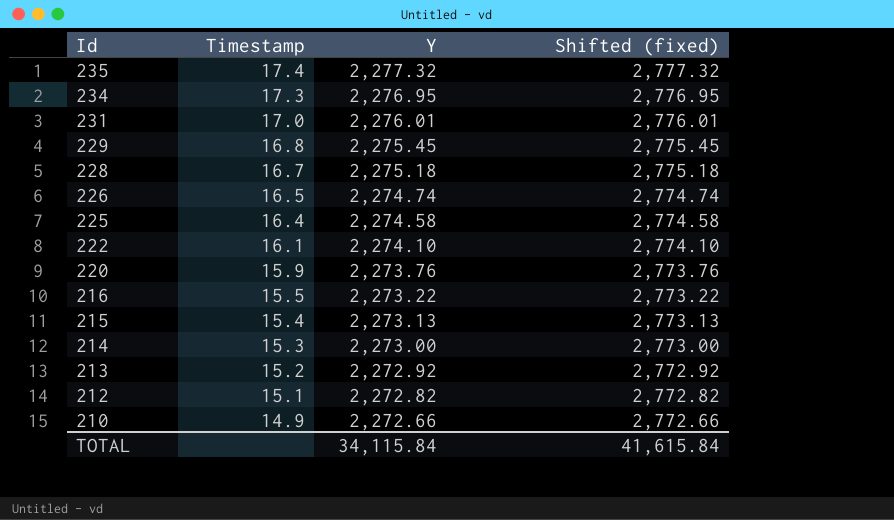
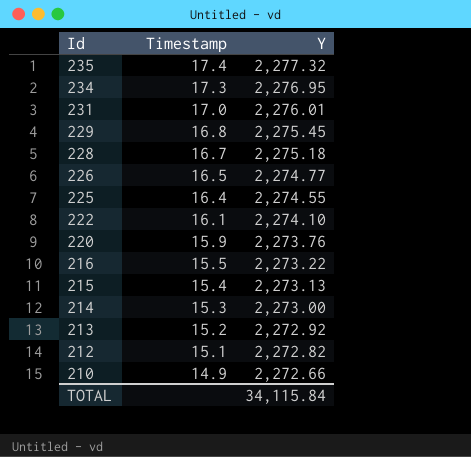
column Shifted (fixed) | formula: [Y] + 500 -> none
226 | Y: 2,274.74 -> 2,274.77
225 | Y: 2,274.58 -> 2,274.55

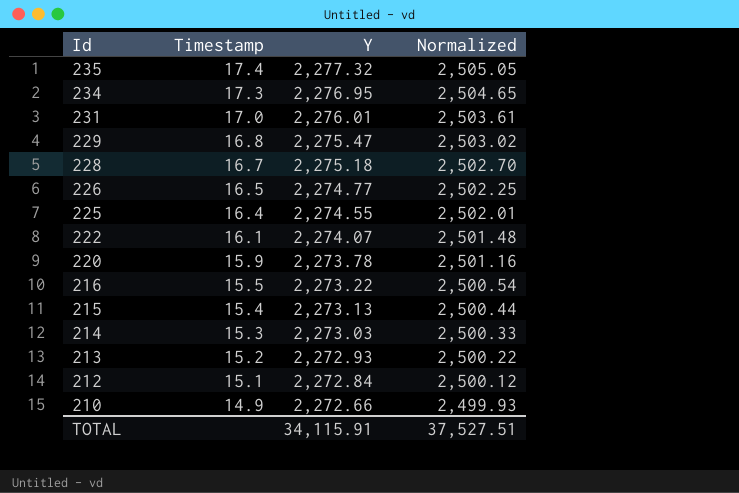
column Normalized | formula: none -> [Y] * 1.1
229 | Y: 2,275.45 -> 2,275.47
222 | Y: 2,274.10 -> 2,274.07
220 | Y: 2,273.76 -> 2,273.78
214 | Y: 2,273.00 -> 2,273.03
213 | Y: 2,272.92 -> 2,272.93
212 | Y: 2,272.82 -> 2,272.84
TOTAL | Y: 34,115.84 -> 34,115.91

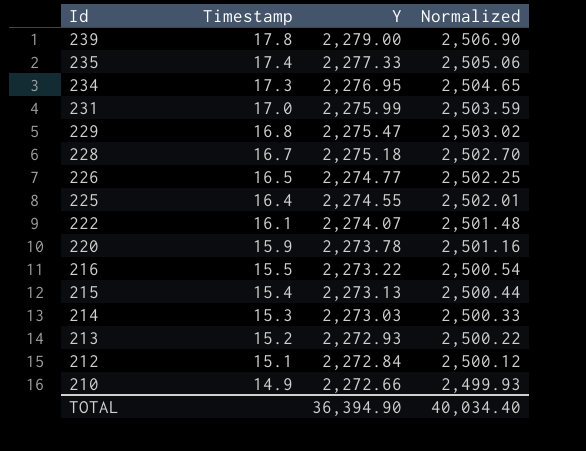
row 239: none -> 17.8 | 2,279.00 | 2,506.90
235 | Y: 2,277.32 -> 2,277.33
235 | Normalized: 2,505.05 -> 2,505.06
231 | Y: 2,276.01 -> 2,275.99
231 | Normalized: 2,503.61 -> 2,503.59
TOTAL | Y: 34,115.91 -> 36,394.90
TOTAL | Normalized: 37,527.51 -> 40,034.40

